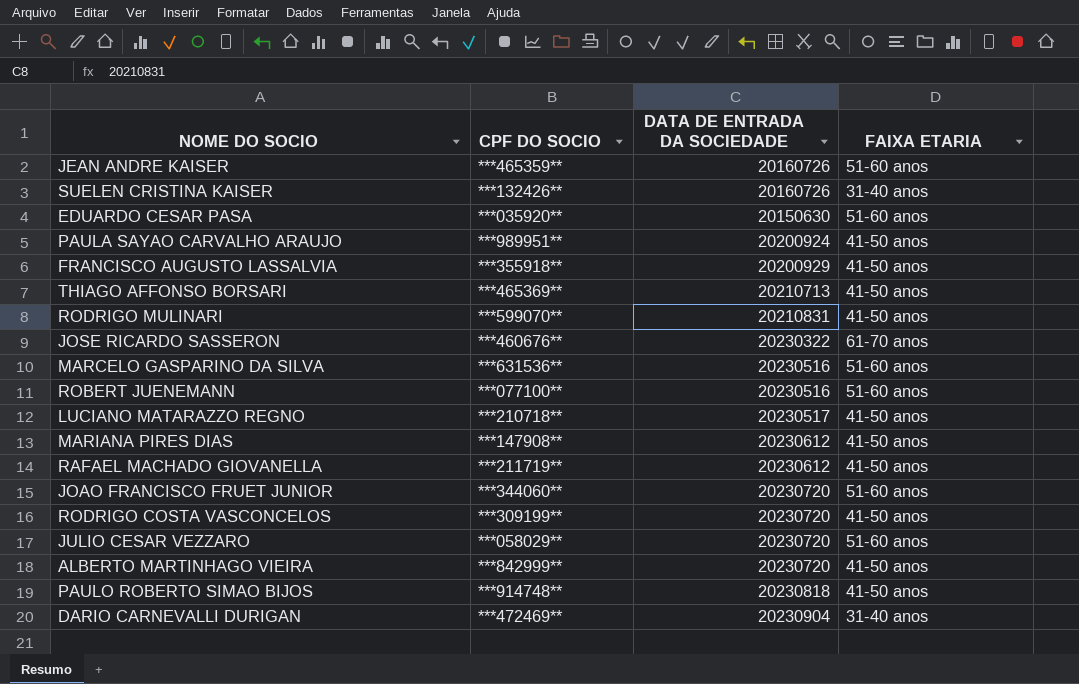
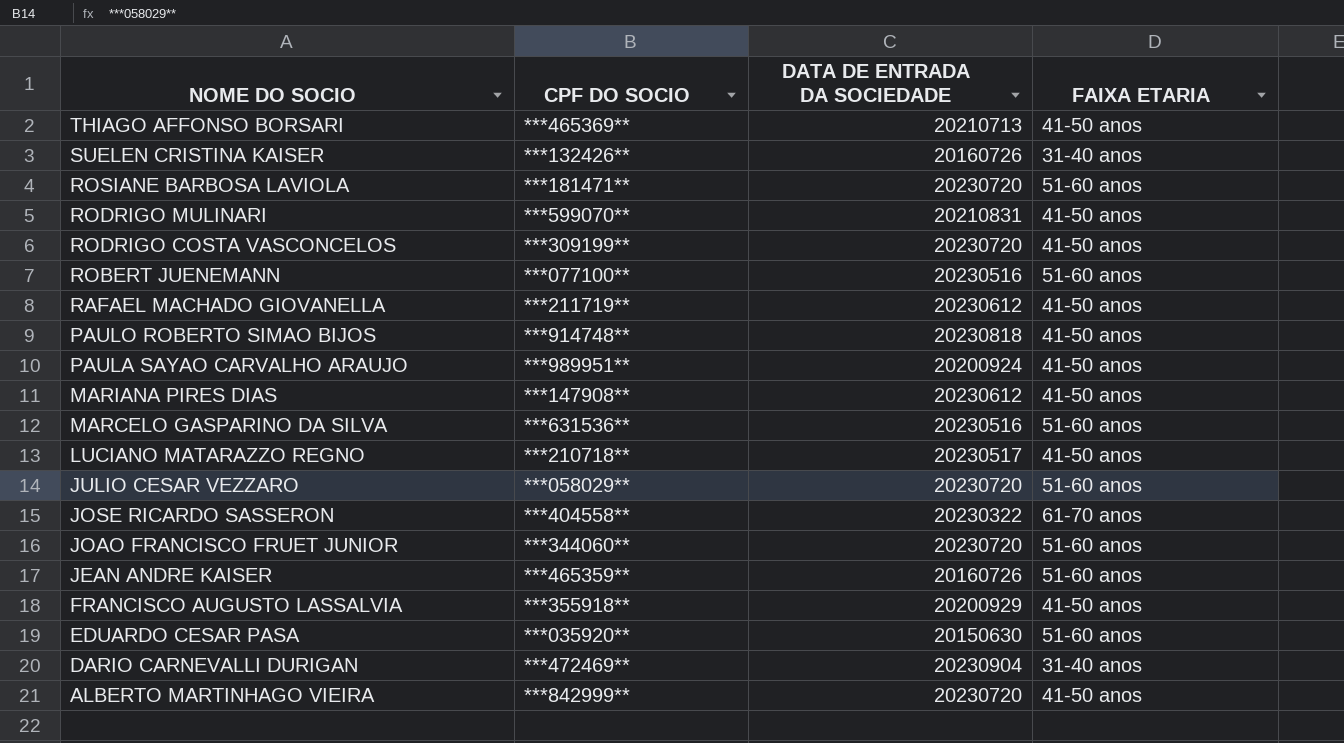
row order: none -> NOME DO SOCIO descending
row ROSIANE BARBOSA LAVIOLA: none -> ***181471** | 20230720 | 51-60 anos
JOSE RICARDO SASSERON | CPF DO SOCIO: ***460676** -> ***404558**

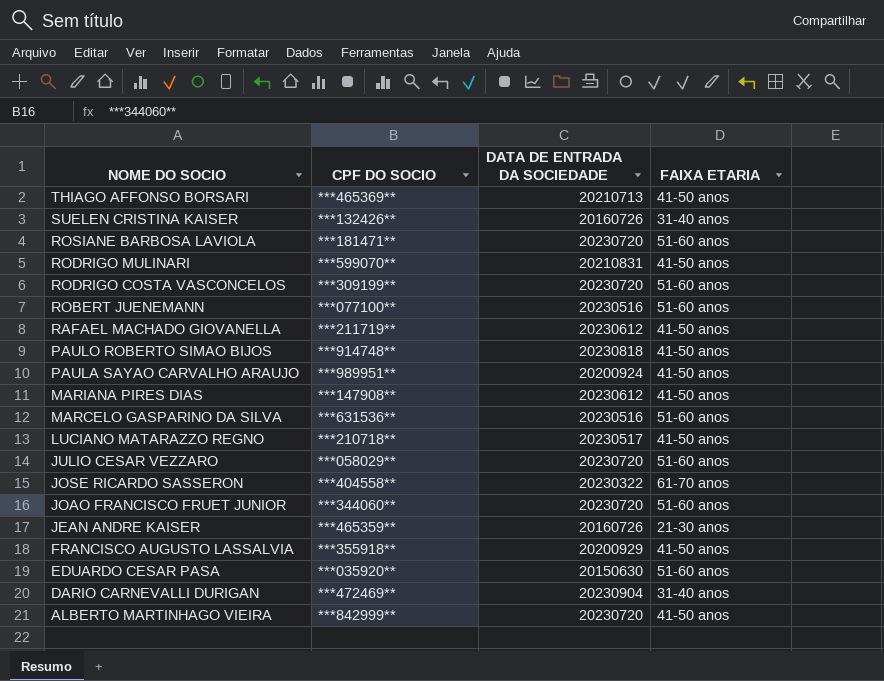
RODRIGO COSTA VASCONCELOS | FAIXA ETARIA: 41-50 anos -> 51-60 anos
JEAN ANDRE KAISER | FAIXA ETARIA: 51-60 anos -> 21-30 anos

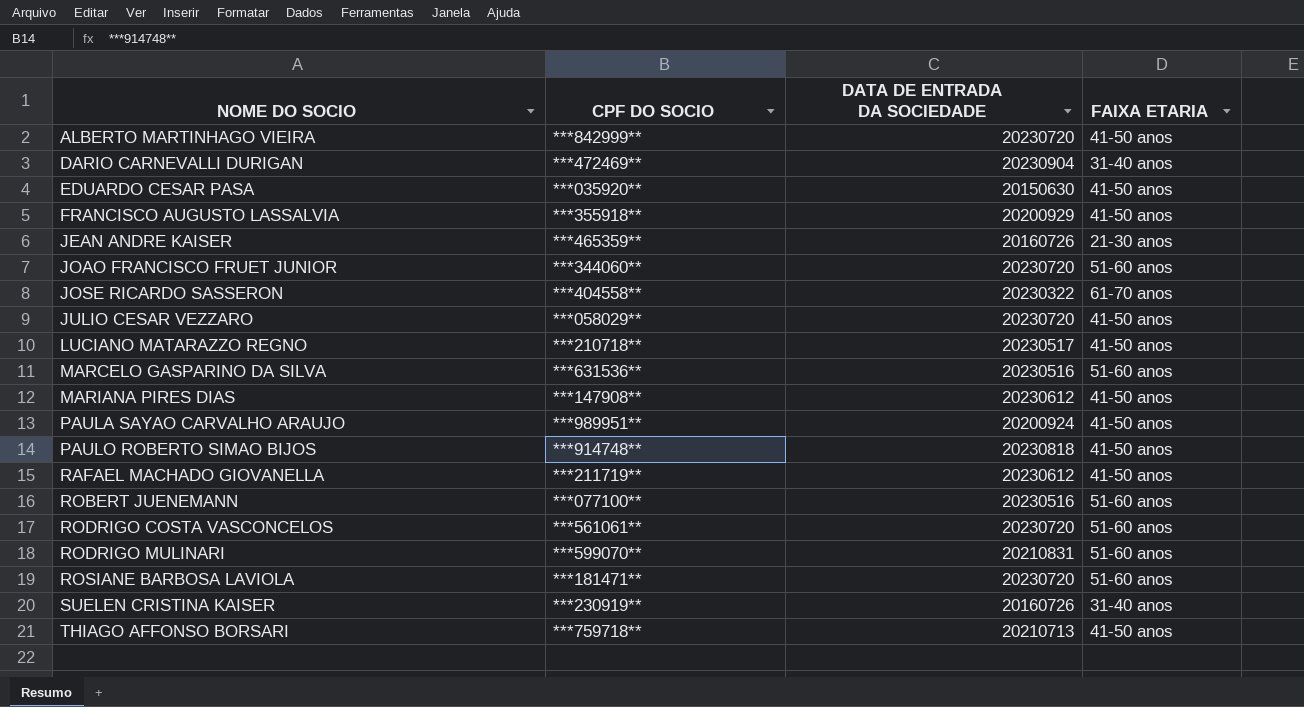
row order: NOME DO SOCIO descending -> NOME DO SOCIO ascending
EDUARDO CESAR PASA | FAIXA ETARIA: 51-60 anos -> 41-50 anos
JULIO CESAR VEZZARO | FAIXA ETARIA: 51-60 anos -> 41-50 anos
RODRIGO COSTA VASCONCELOS | CPF DO SOCIO: ***309199** -> ***561061**
RODRIGO MULINARI | FAIXA ETARIA: 41-50 anos -> 51-60 anos
SUELEN CRISTINA KAISER | CPF DO SOCIO: ***132426** -> ***230919**
THIAGO AFFONSO BORSARI | CPF DO SOCIO: ***465369** -> ***759718**

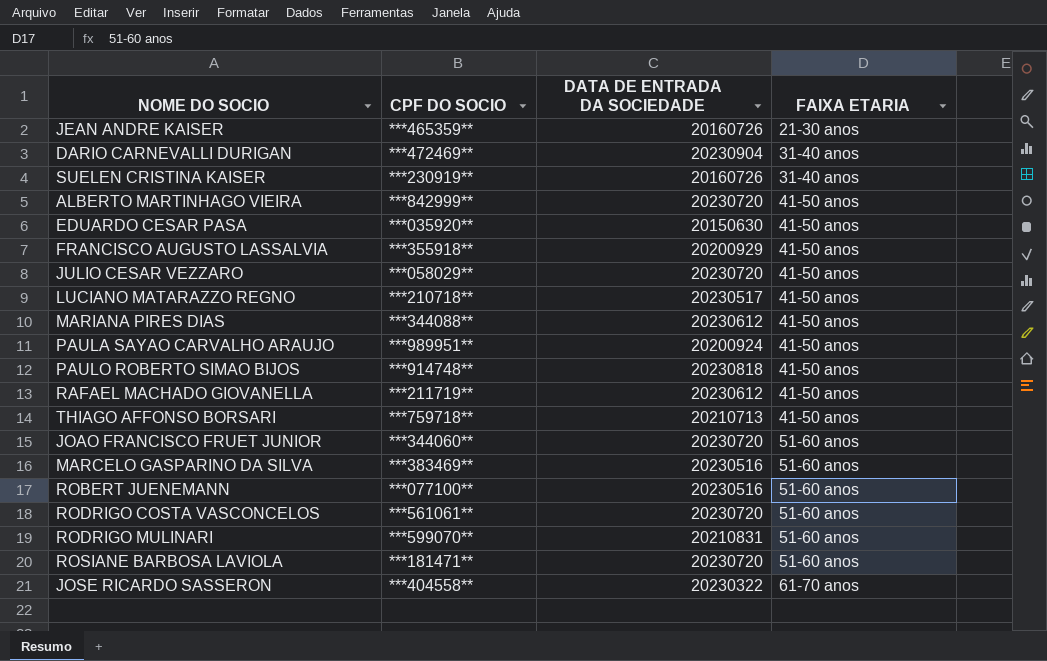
row order: NOME DO SOCIO ascending -> FAIXA ETARIA ascending
MARIANA PIRES DIAS | CPF DO SOCIO: ***147908** -> ***344088**
MARCELO GASPARINO DA SILVA | CPF DO SOCIO: ***631536** -> ***383469**

